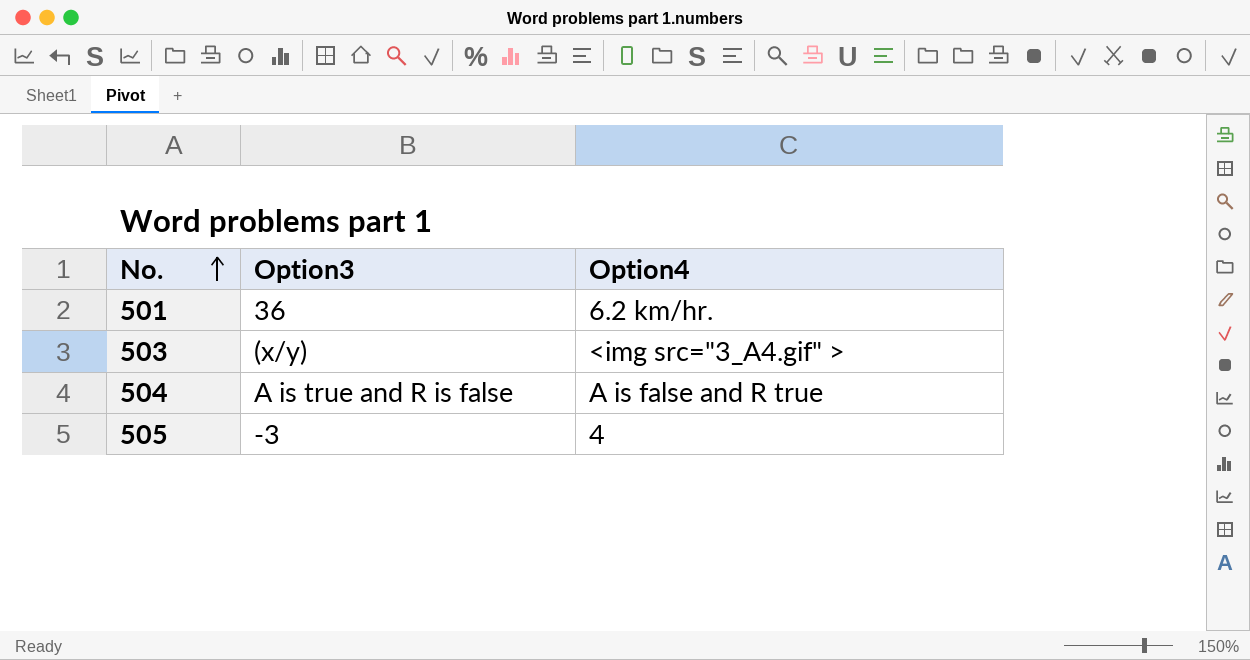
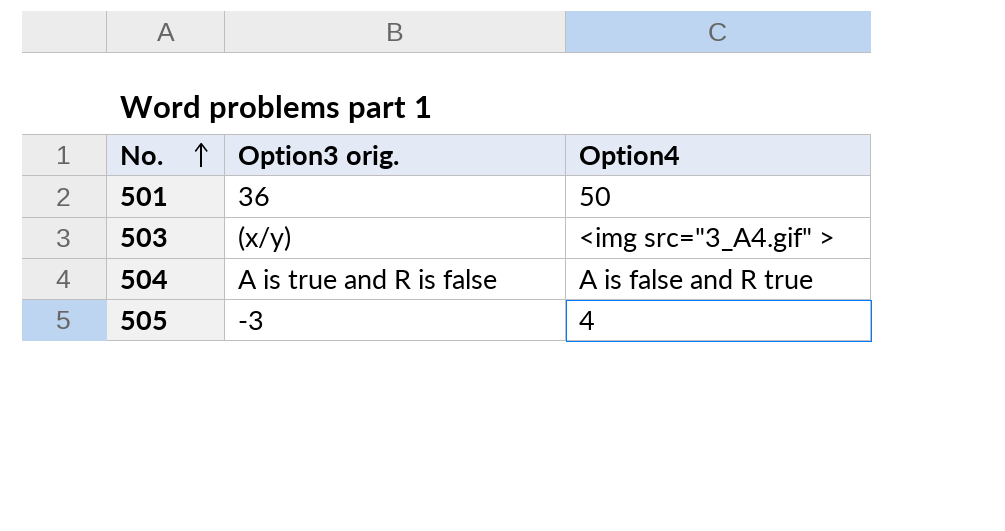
column name: Option3 -> Option3 orig.
501 | Option4: 6.2 km/hr. -> 50

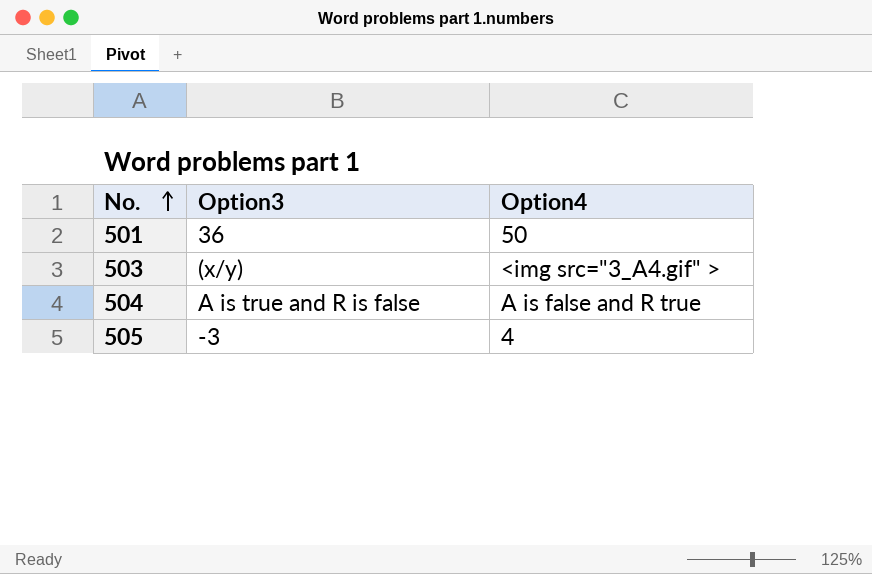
column name: Option3 orig. -> Option3

